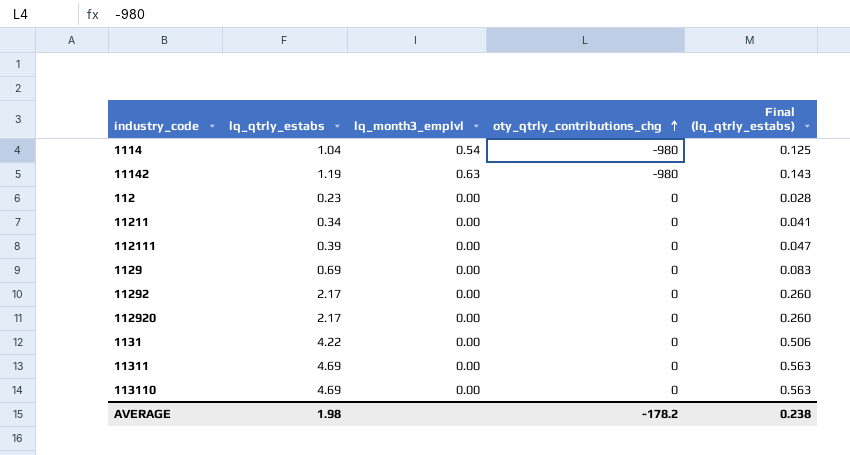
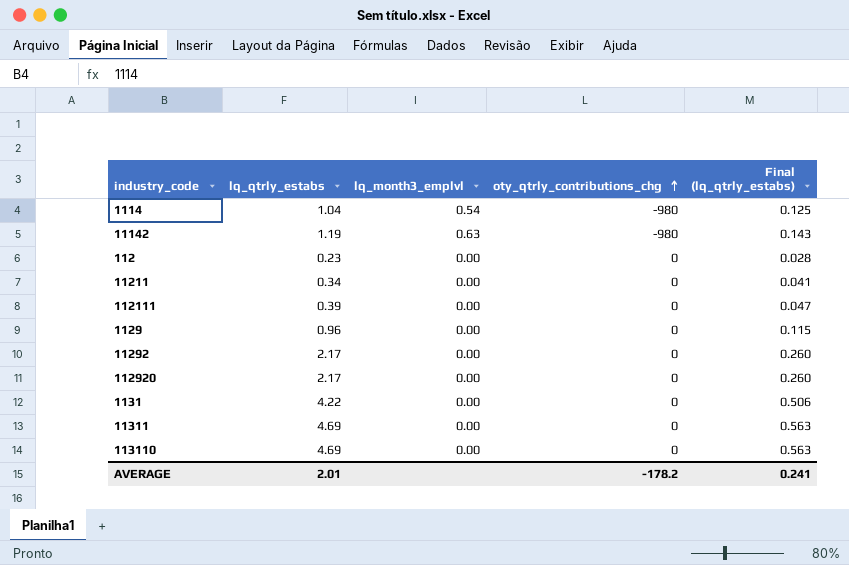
1129 | lq_qtrly_estabs: 0.69 -> 0.96
1129 | Final (lq_qtrly_estabs): 0.083 -> 0.115
AVERAGE | lq_qtrly_estabs: 1.98 -> 2.01
AVERAGE | Final (lq_qtrly_estabs): 0.238 -> 0.241

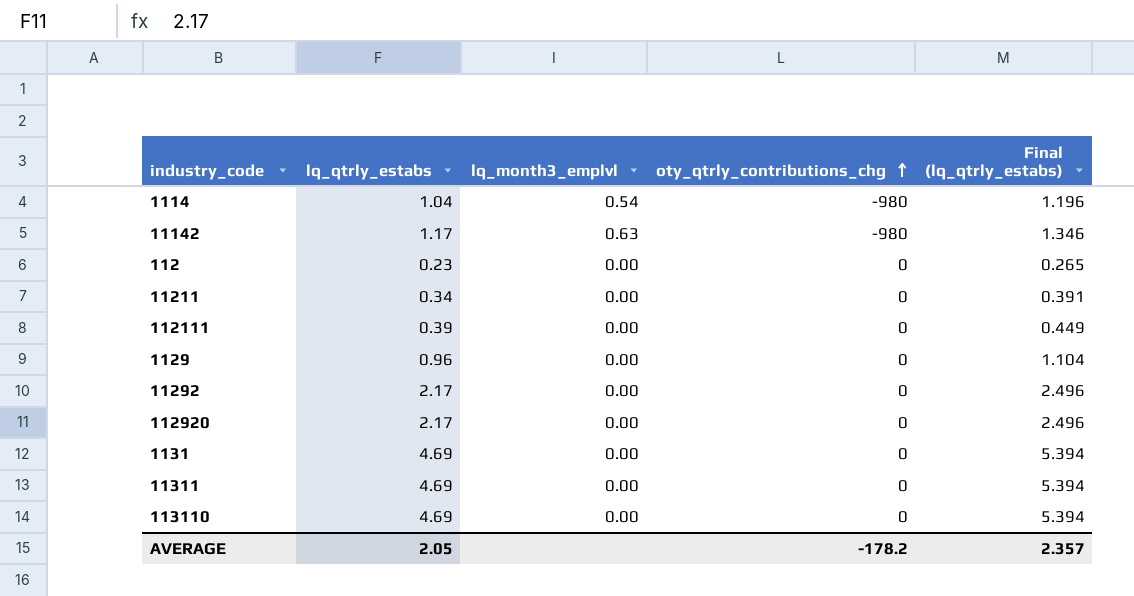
column Final (lq_qtrly_estabs) | formula: [lq_qtrly_estabs] * 0.12 -> [lq_qtrly_estabs] * 1.15
11142 | lq_qtrly_estabs: 1.19 -> 1.17
1131 | lq_qtrly_estabs: 4.22 -> 4.69
AVERAGE | lq_qtrly_estabs: 2.01 -> 2.05
AVERAGE | Final (lq_qtrly_estabs): 0.241 -> 2.357

